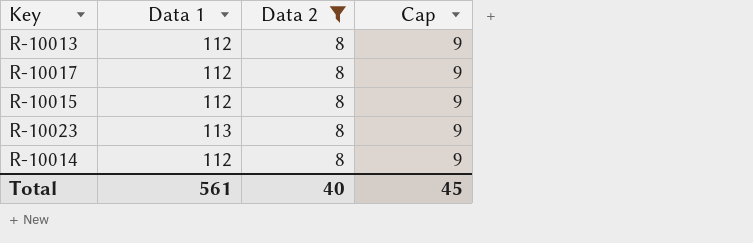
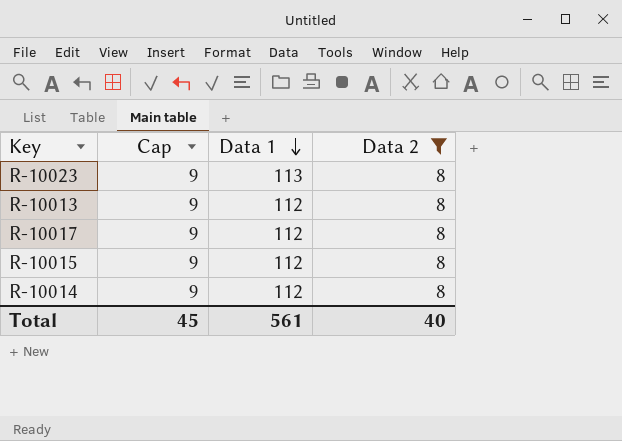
row order: none -> Data 1 descending
column Cap | position: 4 -> 2

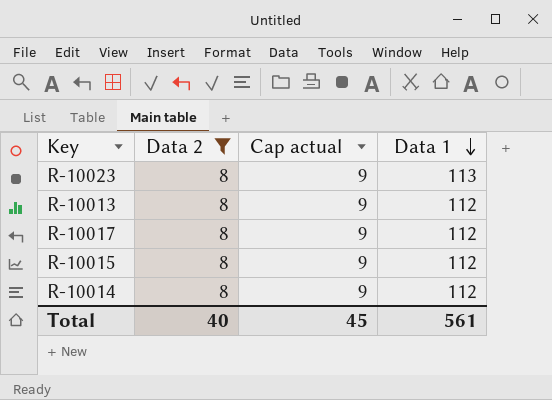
column Data 2 | position: 4 -> 2
column name: Cap -> Cap actual

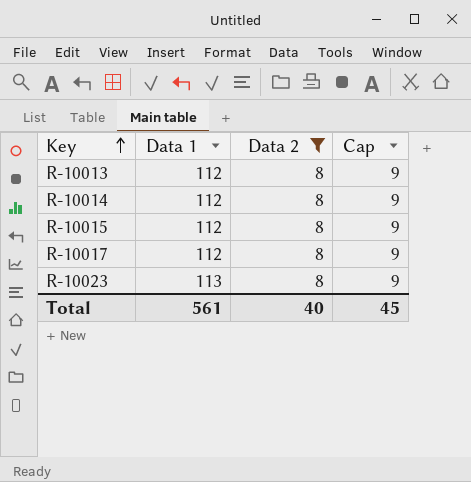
row order: Data 1 descending -> Key ascending
column Data 1 | position: 4 -> 2
column name: Cap actual -> Cap

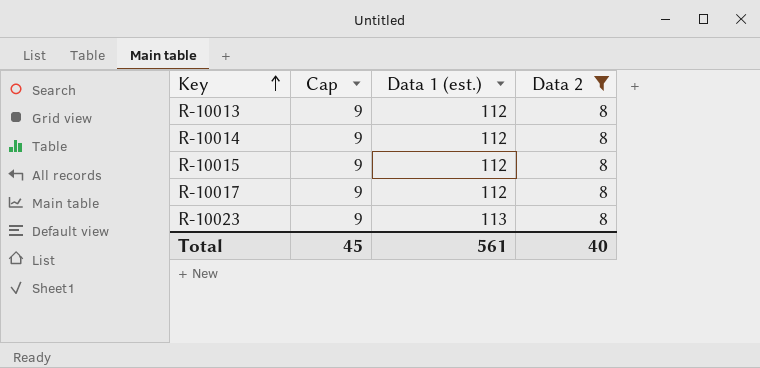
column Cap | position: 4 -> 2
column name: Data 1 -> Data 1 (est.)

